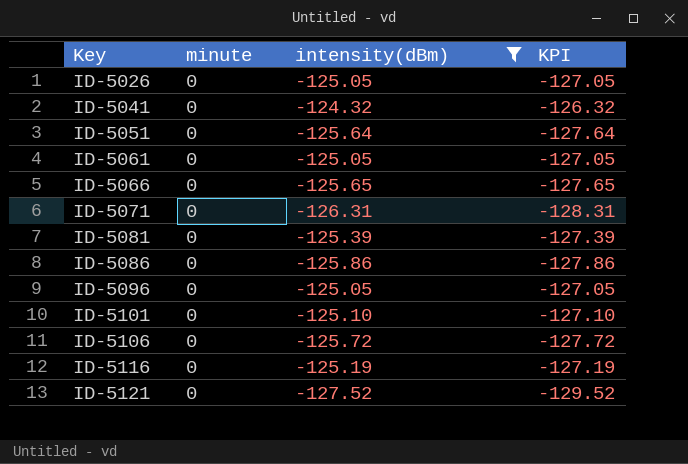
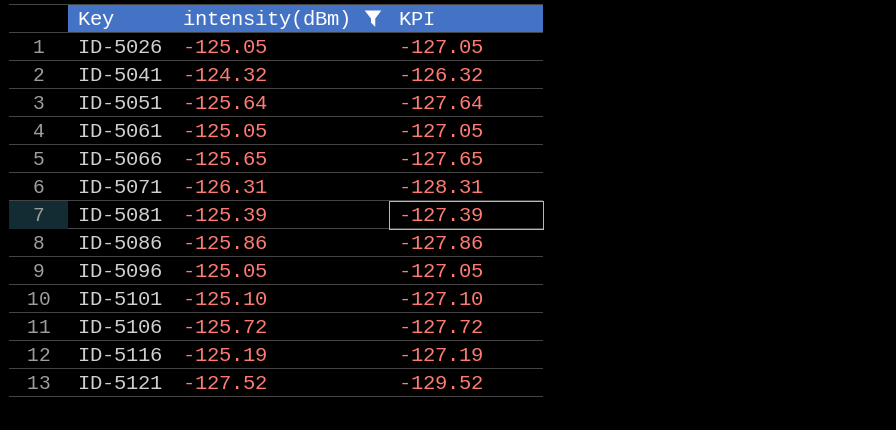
column minute | position: 2 -> none

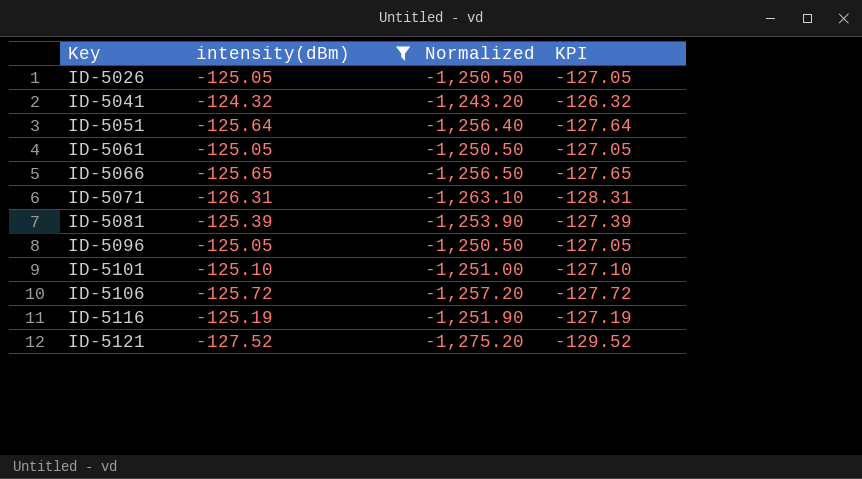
column Normalized | formula: none -> [intensity(dBm)] * 10
row ID-5086: -125.86 | -127.86 -> none

